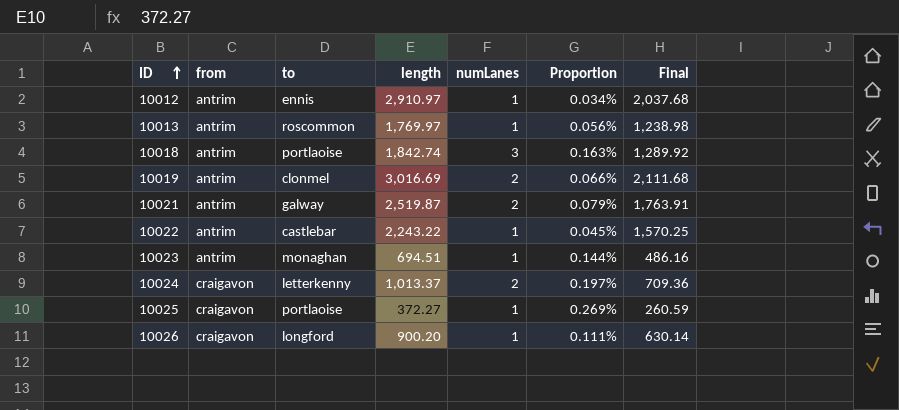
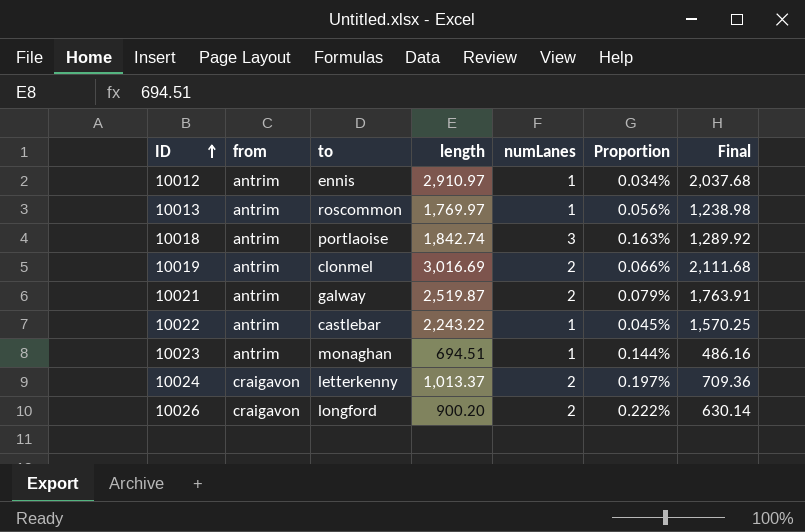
row 10025: craigavon | portlaoise | 372.27 | 1 | 0.269% | 260.59 -> none
10026 | numLanes: 1 -> 2
10026 | Proportion: 0.111% -> 0.222%

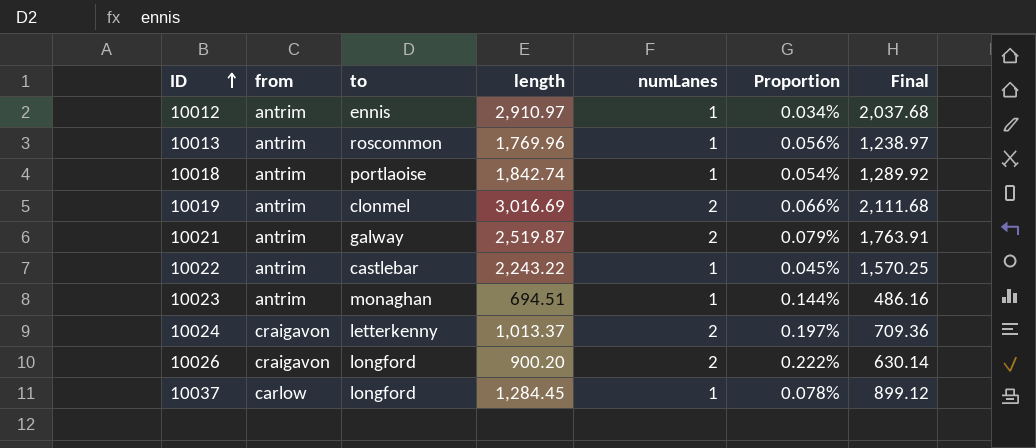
10013 | length: 1,769.97 -> 1,769.96
10013 | Final: 1,238.98 -> 1,238.97
10018 | numLanes: 3 -> 1
10018 | Proportion: 0.163% -> 0.054%
row 10037: none -> carlow | longford | 1,284.45 | 1 | 0.078% | 899.12

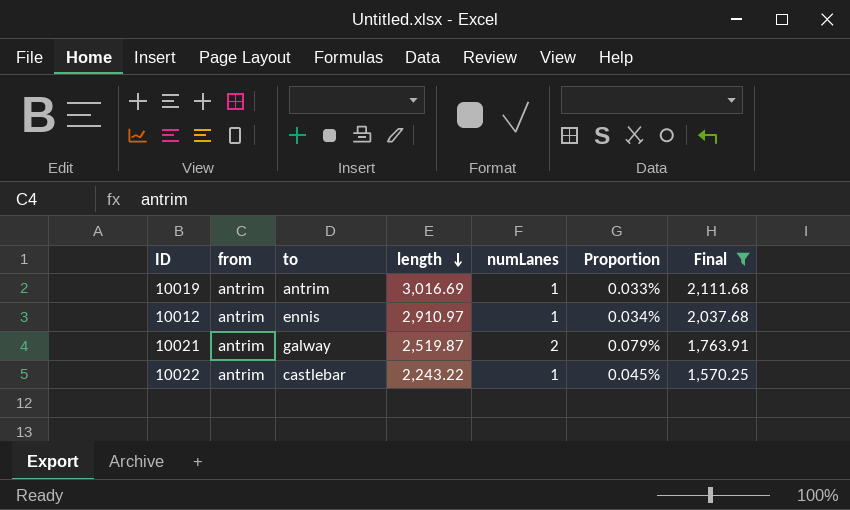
filter: none -> Final >= 1,570.25
row order: ID ascending -> length descending
10019 | to: clonmel -> antrim
10019 | numLanes: 2 -> 1
10019 | Proportion: 0.066% -> 0.033%

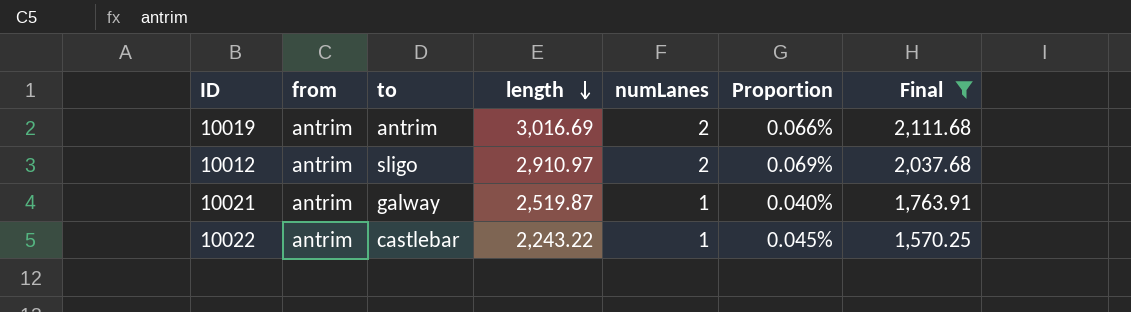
10019 | numLanes: 1 -> 2
10019 | Proportion: 0.033% -> 0.066%
10012 | to: ennis -> sligo
10012 | numLanes: 1 -> 2
10012 | Proportion: 0.034% -> 0.069%
10021 | numLanes: 2 -> 1
10021 | Proportion: 0.079% -> 0.040%

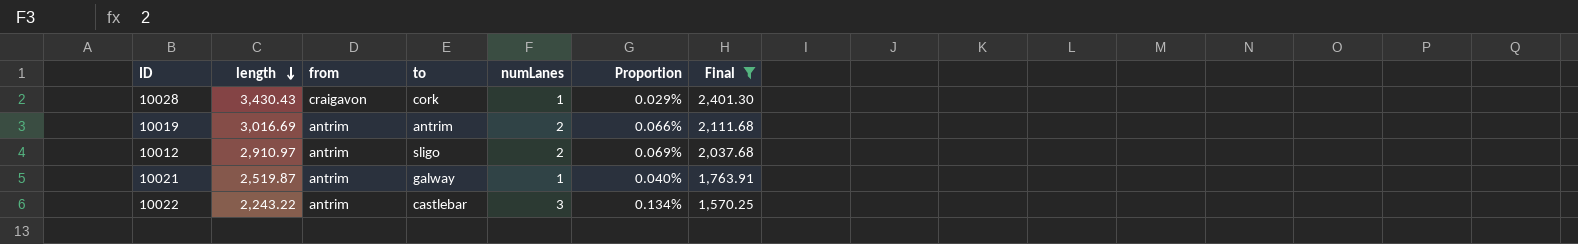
column length | position: 4 -> 2
row 10028: none -> 3,430.43 | craigavon | cork | 1 | 0.029% | 2,401.30
10022 | numLanes: 1 -> 3
10022 | Proportion: 0.045% -> 0.134%

